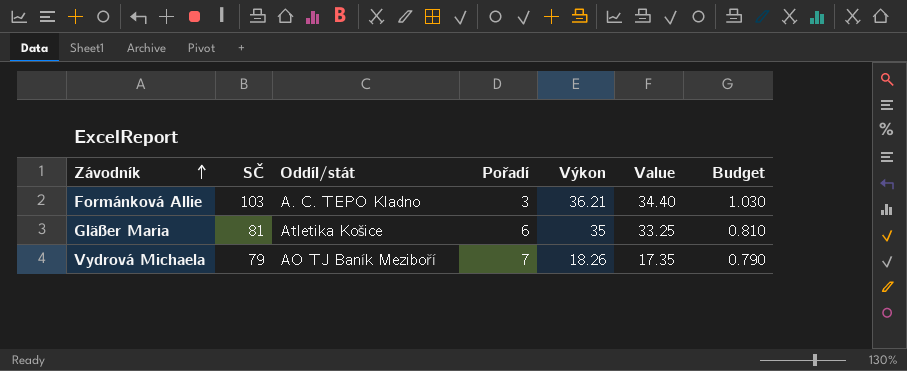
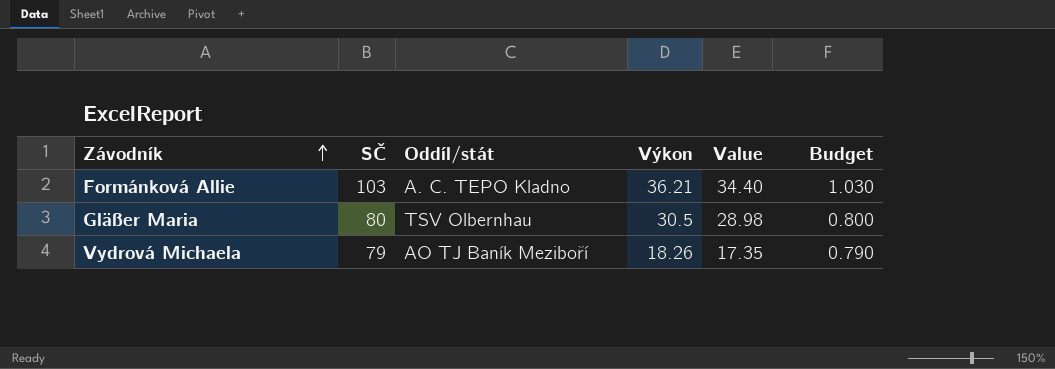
column Pořadí | position: 4 -> none
Gläßer Maria | SČ: 81 -> 80
Gläßer Maria | Oddíl/stát: Atletika Košice -> TSV Olbernhau
Gläßer Maria | Výkon: 35 -> 30.5
Gläßer Maria | Value: 33.25 -> 28.98
Gläßer Maria | Budget: 0.810 -> 0.800

